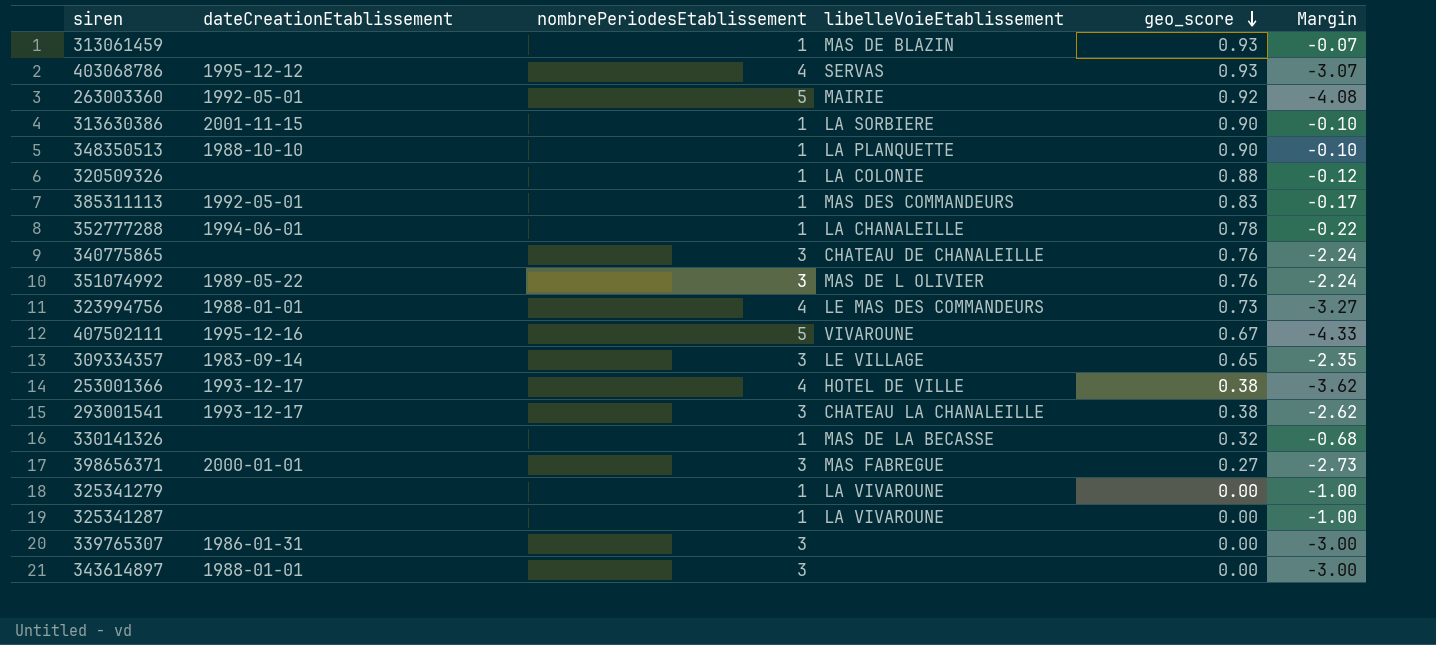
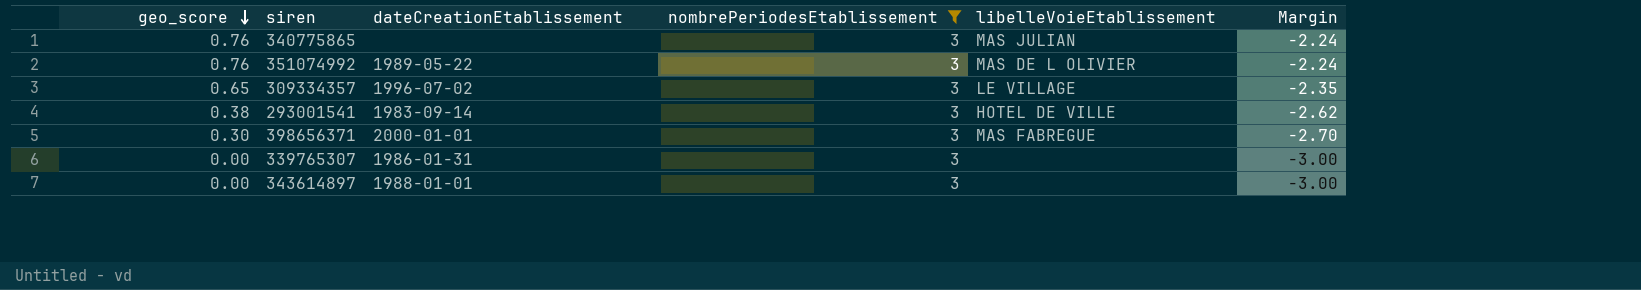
filter: none -> nombrePeriodesEtablissement = 3
column geo_score | position: 5 -> 1
340775865 | libelleVoieEtablissement: CHATEAU DE CHANALEILLE -> MAS JULIAN
309334357 | dateCreationEtablissement: 1983-09-14 -> 1996-07-02
293001541 | dateCreationEtablissement: 1993-12-17 -> 1983-09-14
293001541 | libelleVoieEtablissement: CHATEAU LA CHANALEILLE -> HOTEL DE VILLE
398656371 | geo_score: 0.27 -> 0.30
398656371 | Margin: -2.73 -> -2.70

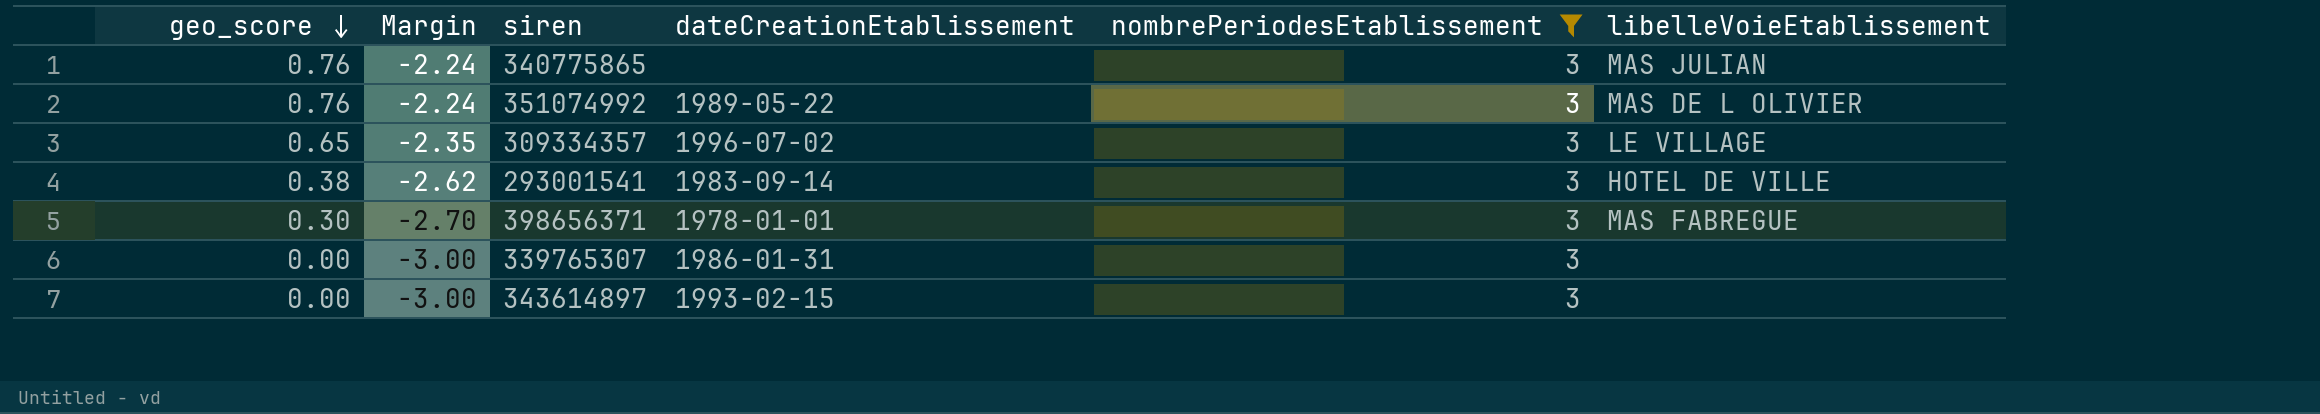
column Margin | position: 6 -> 2
398656371 | dateCreationEtablissement: 2000-01-01 -> 1978-01-01
343614897 | dateCreationEtablissement: 1988-01-01 -> 1993-02-15

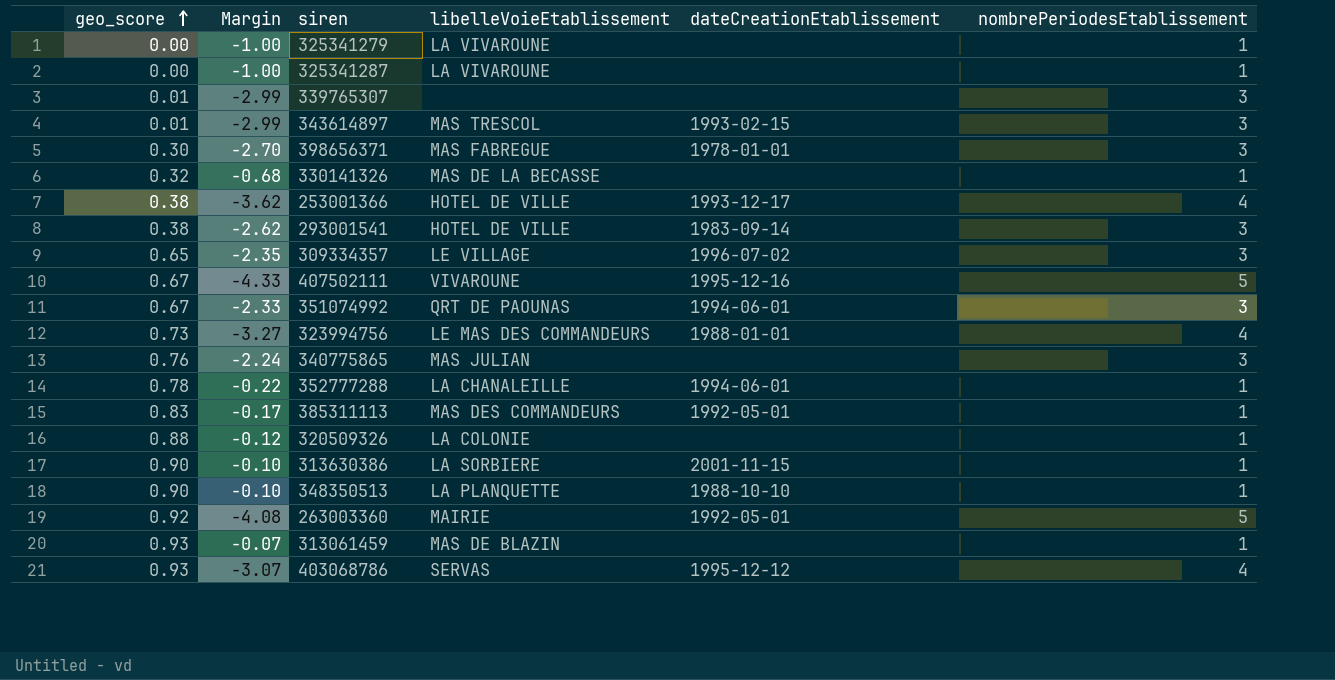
filter: nombrePeriodesEtablissement = 3 -> none
row order: geo_score descending -> geo_score ascending
column libelleVoieEtablissement | position: 6 -> 4
339765307 | geo_score: 0.00 -> 0.01
339765307 | Margin: -3.00 -> -2.99
339765307 | dateCreationEtablissement: 1986-01-31 -> none
343614897 | geo_score: 0.00 -> 0.01
343614897 | Margin: -3.00 -> -2.99
343614897 | libelleVoieEtablissement: none -> MAS TRESCOL
351074992 | geo_score: 0.76 -> 0.67
351074992 | Margin: -2.24 -> -2.33
351074992 | libelleVoieEtablissement: MAS DE L OLIVIER -> QRT DE PAOUNAS
351074992 | dateCreationEtablissement: 1989-05-22 -> 1994-06-01

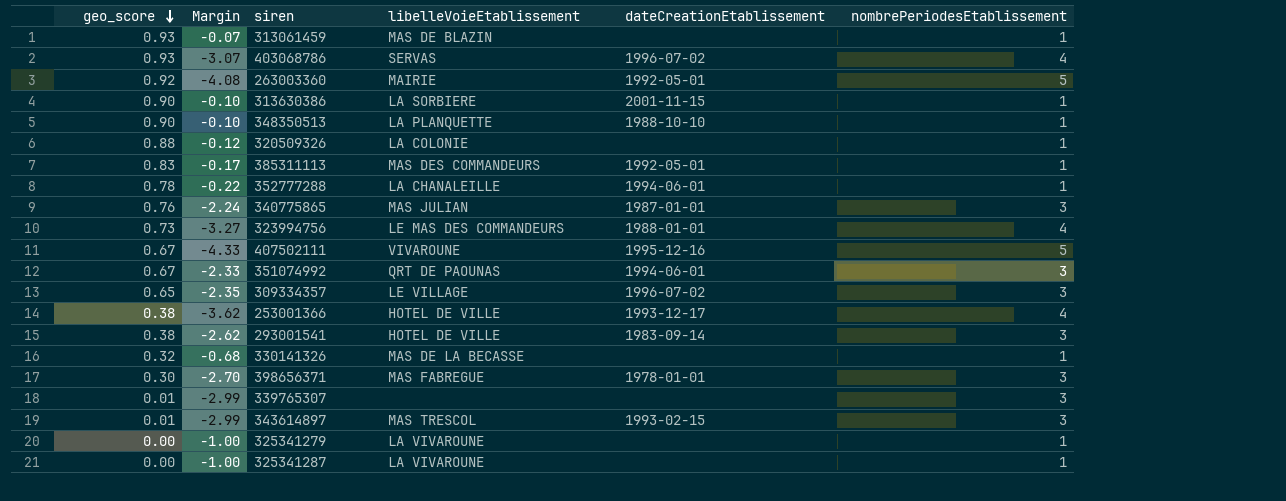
row order: geo_score ascending -> geo_score descending
403068786 | dateCreationEtablissement: 1995-12-12 -> 1996-07-02
340775865 | dateCreationEtablissement: none -> 1987-01-01

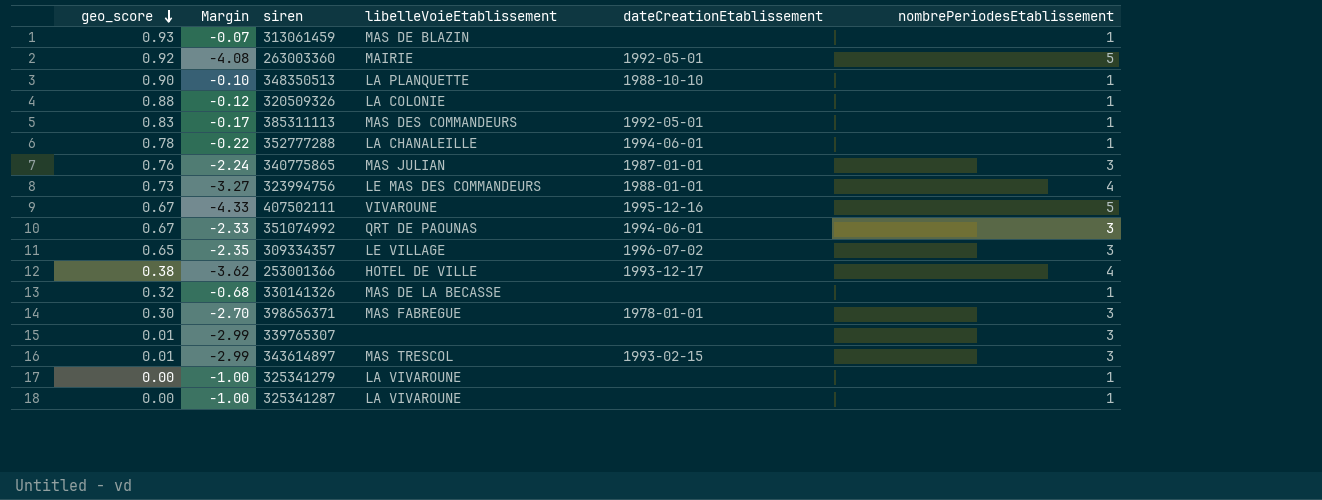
row 403068786: 0.93 | -3.07 | SERVAS | 1996-07-02 | 4 -> none
row 313630386: 0.90 | -0.10 | LA SORBIERE | 2001-11-15 | 1 -> none
row 293001541: 0.38 | -2.62 | HOTEL DE VILLE | 1983-09-14 | 3 -> none

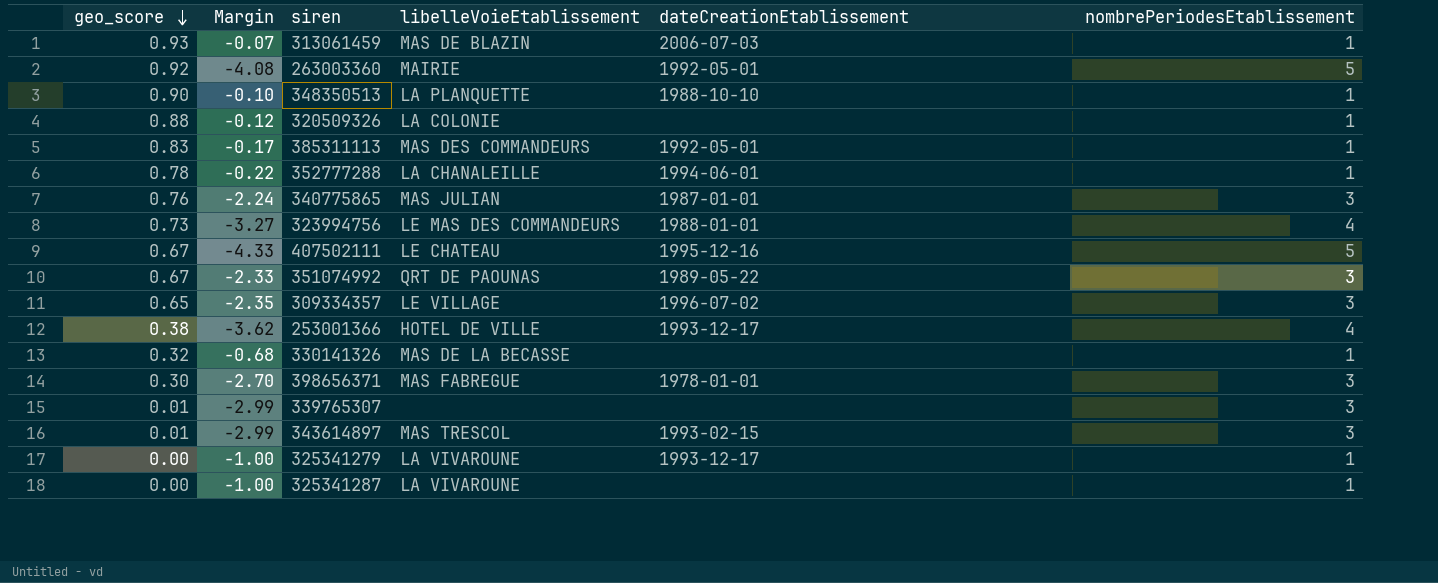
313061459 | dateCreationEtablissement: none -> 2006-07-03
407502111 | libelleVoieEtablissement: VIVAROUNE -> LE CHATEAU
351074992 | dateCreationEtablissement: 1994-06-01 -> 1989-05-22
325341279 | dateCreationEtablissement: none -> 1993-12-17

